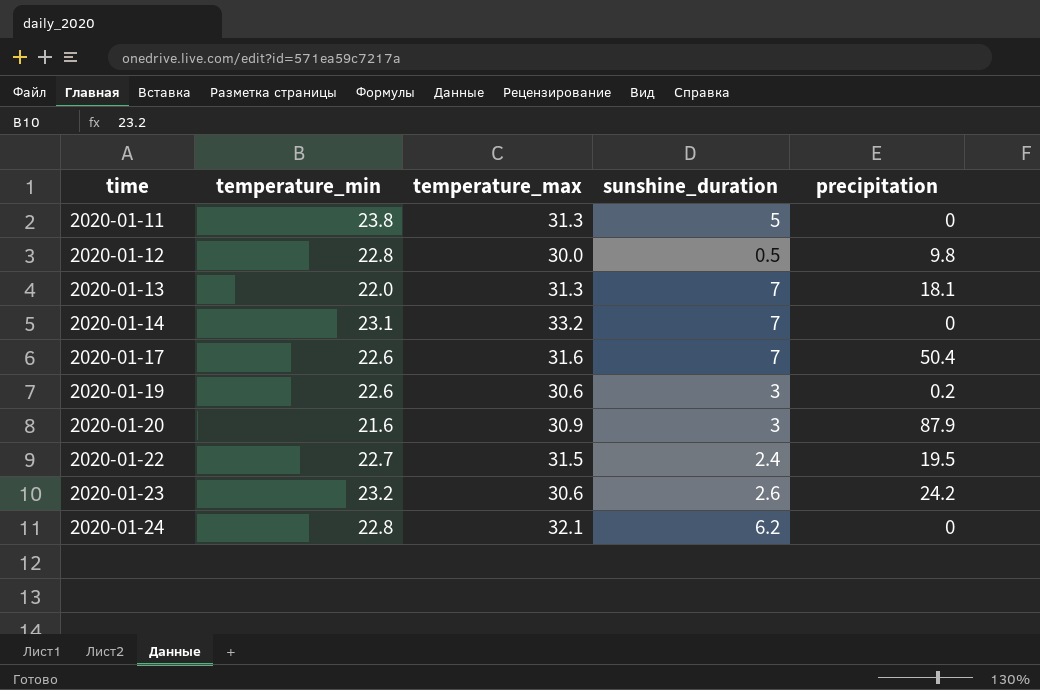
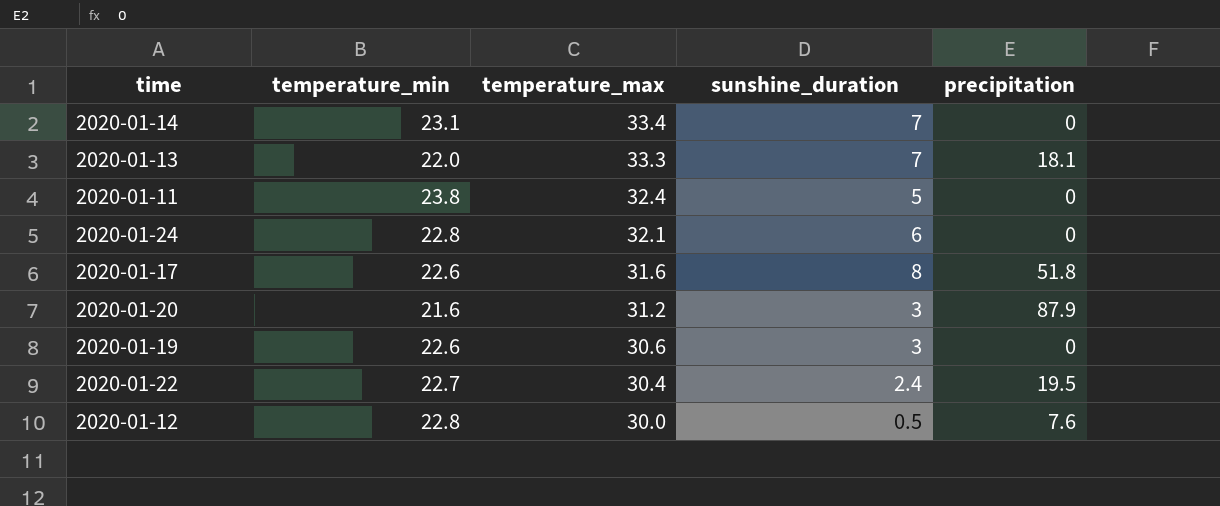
row order: time ascending -> temperature_max descending
row 2020-01-23: 23.2 | 30.6 | 2.6 | 24.2 -> none
2020-01-14 | temperature_max: 33.2 -> 33.4
2020-01-13 | temperature_max: 31.3 -> 33.3
2020-01-11 | temperature_max: 31.3 -> 32.4
2020-01-24 | sunshine_duration: 6.2 -> 6
2020-01-17 | sunshine_duration: 7 -> 8
2020-01-17 | precipitation: 50.4 -> 51.8
2020-01-20 | temperature_max: 30.9 -> 31.2
2020-01-19 | precipitation: 0.2 -> 0
2020-01-22 | temperature_max: 31.5 -> 30.4
2020-01-12 | precipitation: 9.8 -> 7.6

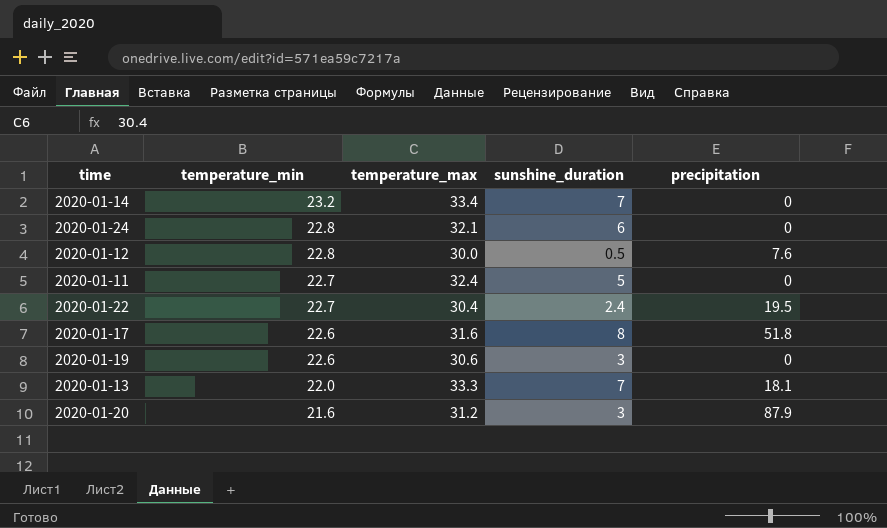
row order: temperature_max descending -> temperature_min descending
2020-01-14 | temperature_min: 23.1 -> 23.2
2020-01-11 | temperature_min: 23.8 -> 22.7

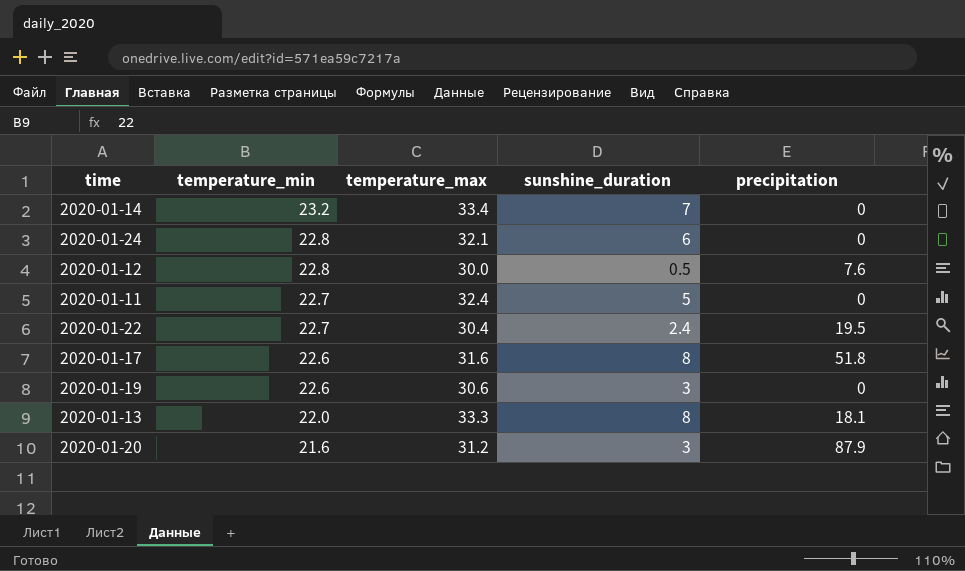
2020-01-13 | sunshine_duration: 7 -> 8

